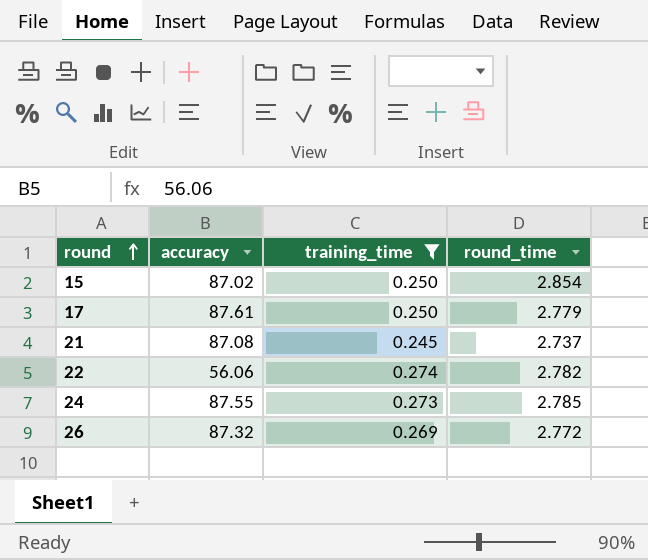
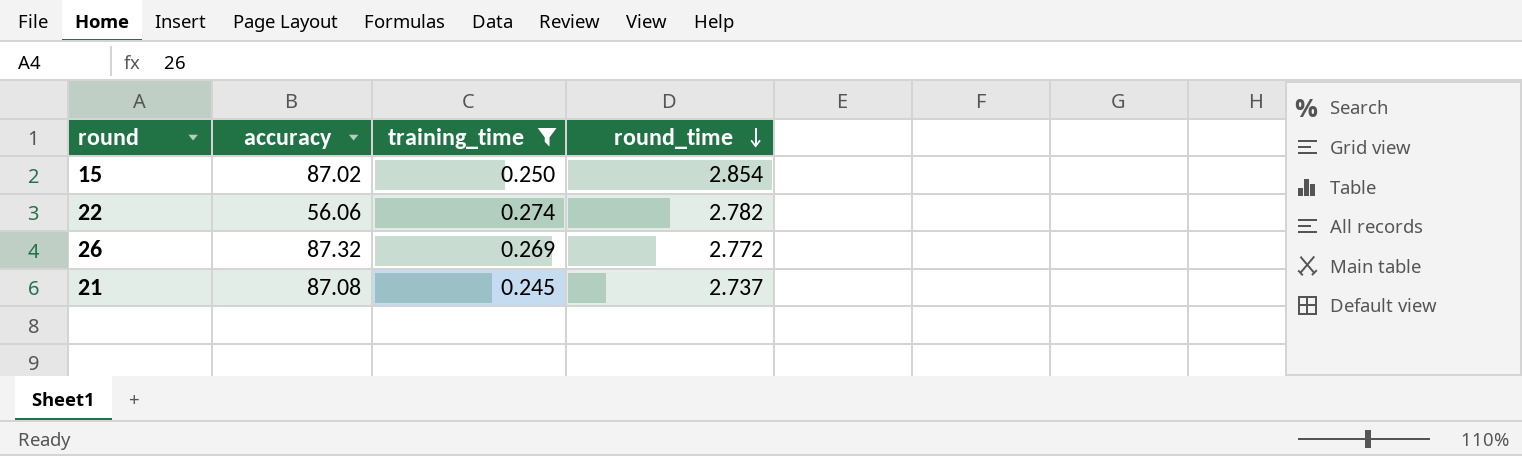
row order: round ascending -> round_time descending
row 17: 87.61 | 0.250 | 2.779 -> none
row 24: 87.55 | 0.273 | 2.785 -> none

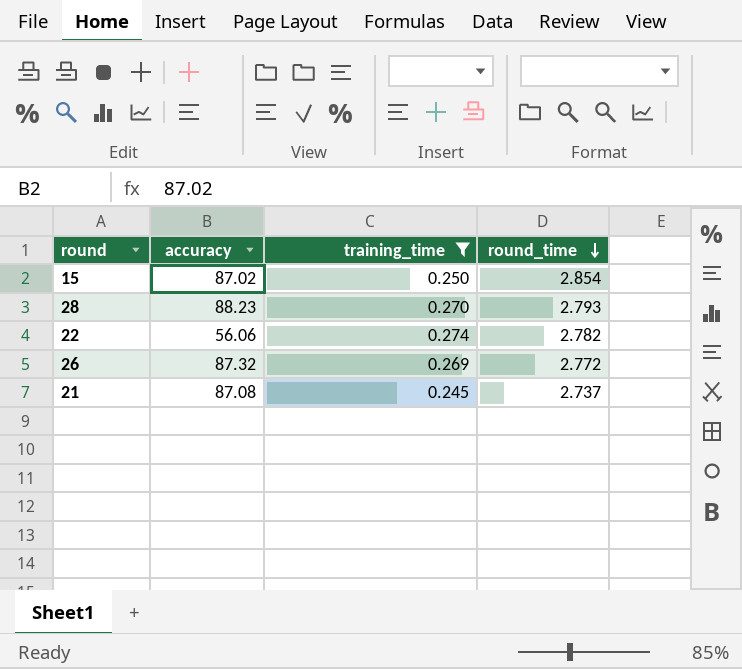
row 28: none -> 88.23 | 0.270 | 2.793

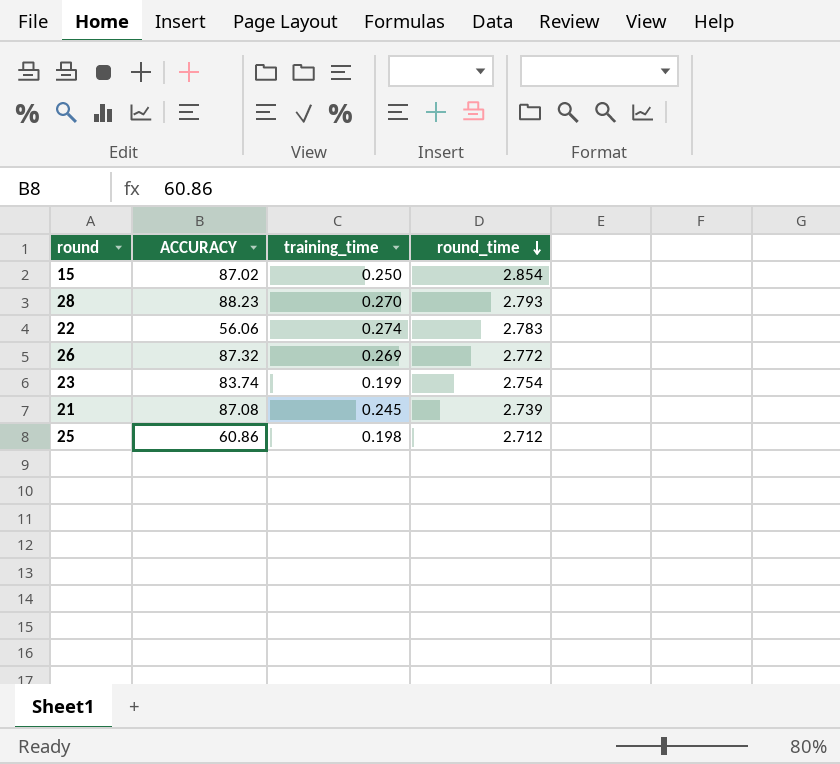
filter: training_time >= 0.245 -> none
column name: accuracy -> ACCURACY
22 | round_time: 2.782 -> 2.783
21 | round_time: 2.737 -> 2.739

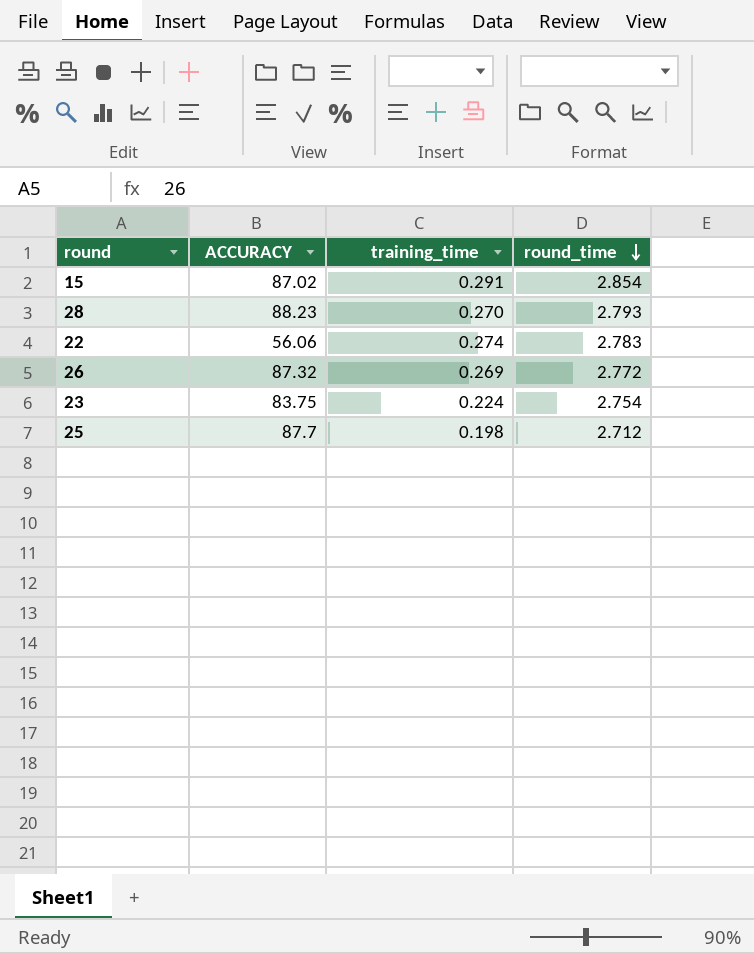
row 21: 87.08 | 0.245 | 2.739 -> none
15 | training_time: 0.250 -> 0.291
23 | ACCURACY: 83.74 -> 83.75
23 | training_time: 0.199 -> 0.224
25 | ACCURACY: 60.86 -> 87.7

